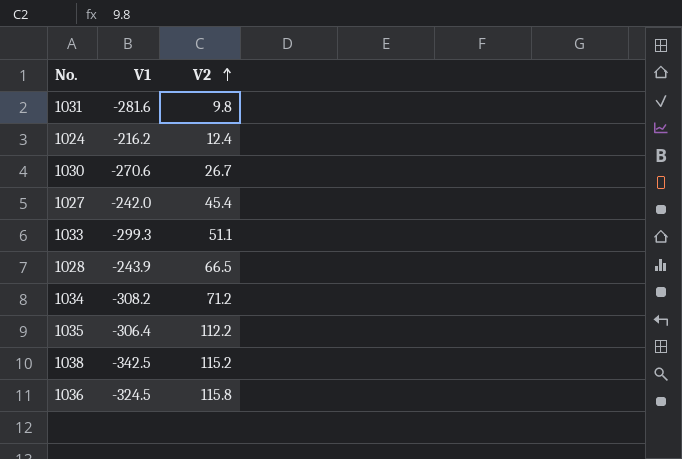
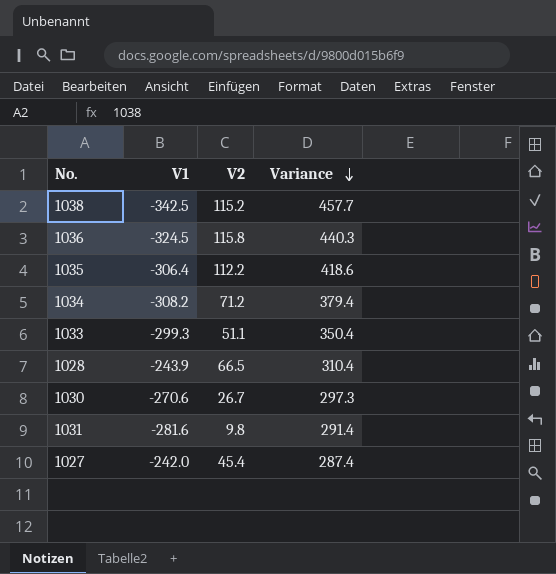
row order: V2 ascending -> Variance descending
column Variance | formula: none -> [V2] - [V1]
row 1024: -216.2 | 12.4 -> none

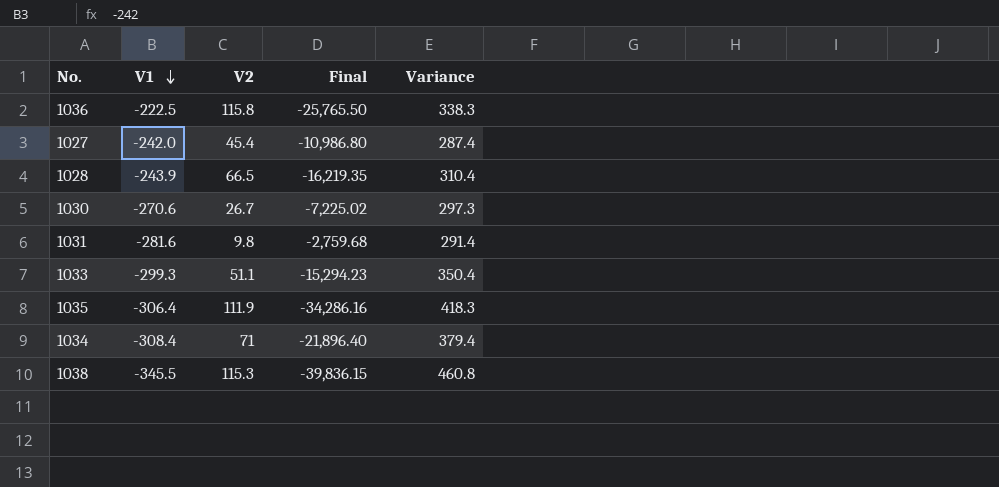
row order: Variance descending -> V1 descending
column Final | formula: none -> [V1] * [V2]
1036 | V1: -324.5 -> -222.5
1036 | Variance: 440.3 -> 338.3
1035 | V2: 112.2 -> 111.9
1035 | Variance: 418.6 -> 418.3
1034 | V1: -308.2 -> -308.4
1034 | V2: 71.2 -> 71
1038 | V1: -342.5 -> -345.5
1038 | V2: 115.2 -> 115.3
1038 | Variance: 457.7 -> 460.8

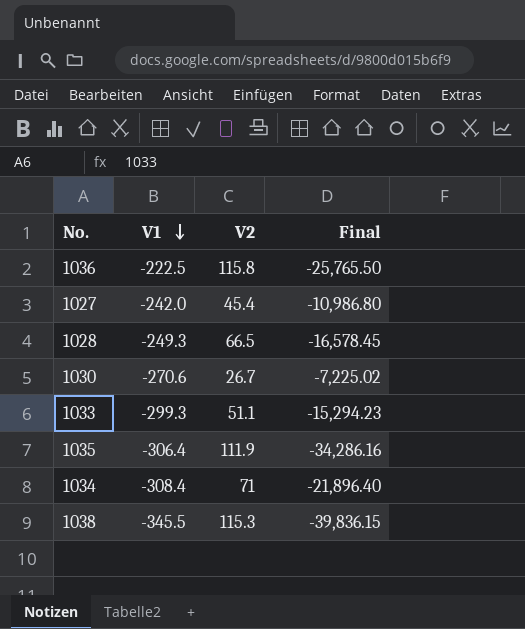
column Variance | formula: [V2] - [V1] -> none
row 1031: -281.6 | 9.8 | -2,759.68 | 291.4 -> none
1028 | V1: -243.9 -> -249.3
1028 | Final: -16,219.35 -> -16,578.45

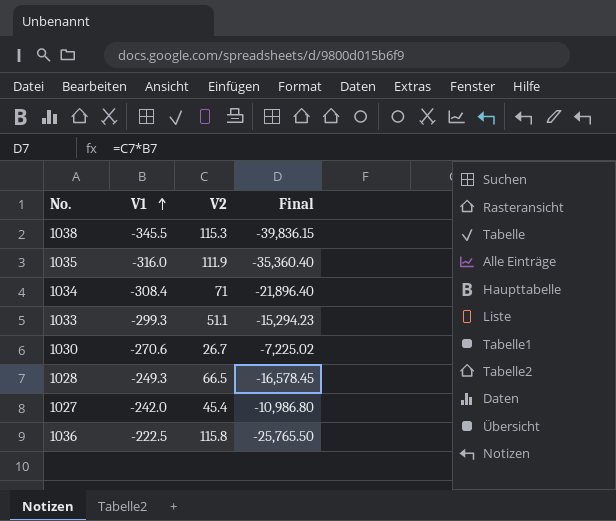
row order: V1 descending -> V1 ascending
1035 | V1: -306.4 -> -316.0
1035 | Final: -34,286.16 -> -35,360.40

